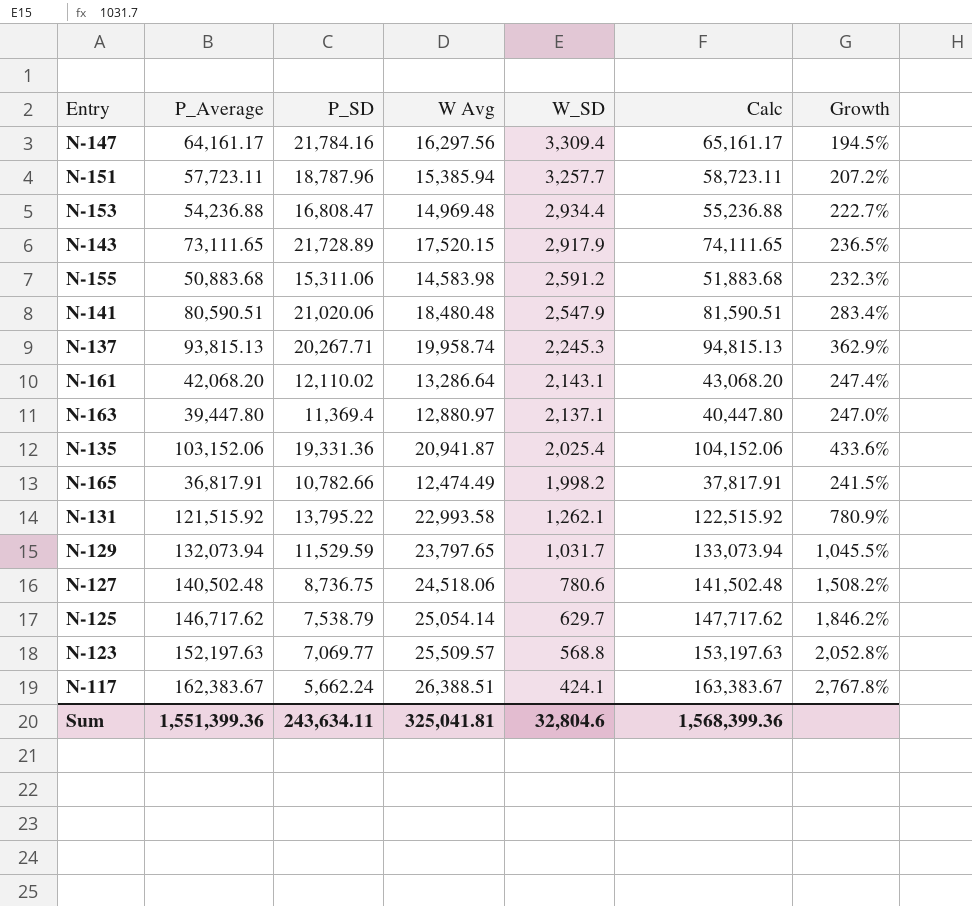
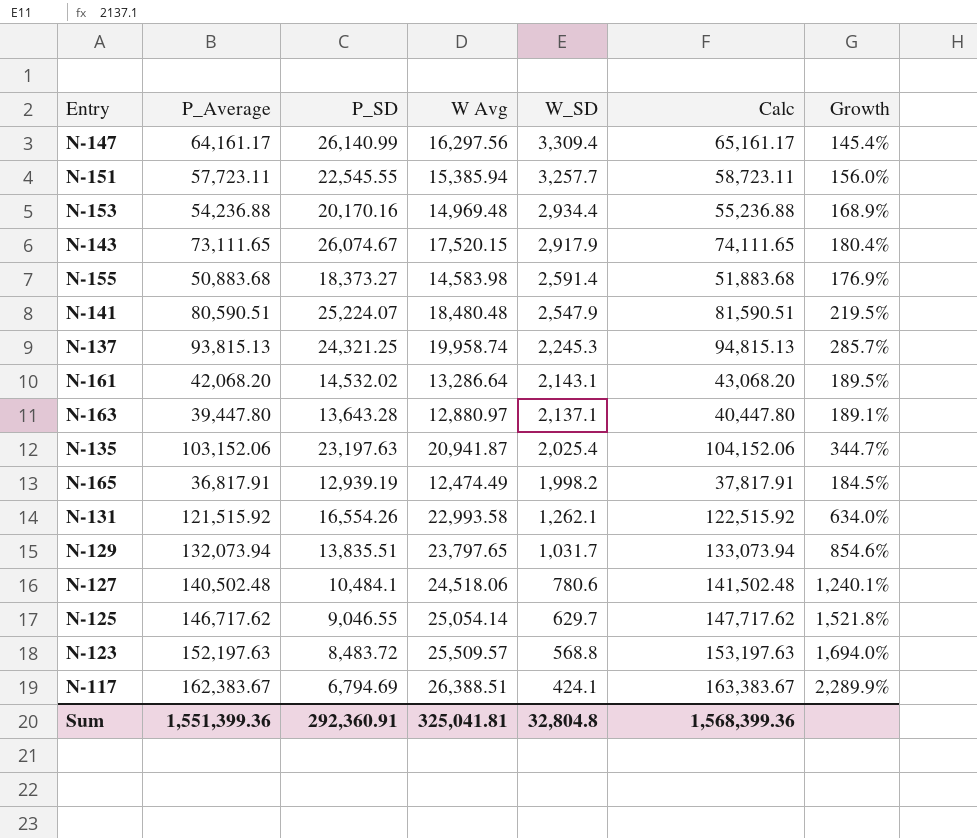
N-147 | P_SD: 21,784.16 -> 26,140.99
N-147 | Growth: 194.5% -> 145.4%
N-151 | P_SD: 18,787.96 -> 22,545.55
N-151 | Growth: 207.2% -> 156.0%
N-153 | P_SD: 16,808.47 -> 20,170.16
N-153 | Growth: 222.7% -> 168.9%
N-143 | P_SD: 21,728.89 -> 26,074.67
N-143 | Growth: 236.5% -> 180.4%
N-155 | P_SD: 15,311.06 -> 18,373.27
N-155 | W_SD: 2,591.2 -> 2,591.4
N-155 | Growth: 232.3% -> 176.9%
N-141 | P_SD: 21,020.06 -> 25,224.07
N-141 | Growth: 283.4% -> 219.5%
N-137 | P_SD: 20,267.71 -> 24,321.25
N-137 | Growth: 362.9% -> 285.7%
N-161 | P_SD: 12,110.02 -> 14,532.02
N-161 | Growth: 247.4% -> 189.5%
N-163 | P_SD: 11,369.4 -> 13,643.28
N-163 | Growth: 247.0% -> 189.1%
N-135 | P_SD: 19,331.36 -> 23,197.63
N-135 | Growth: 433.6% -> 344.7%
N-165 | P_SD: 10,782.66 -> 12,939.19
N-165 | Growth: 241.5% -> 184.5%
N-131 | P_SD: 13,795.22 -> 16,554.26
N-131 | Growth: 780.9% -> 634.0%
N-129 | P_SD: 11,529.59 -> 13,835.51
N-129 | Growth: 1,045.5% -> 854.6%
N-127 | P_SD: 8,736.75 -> 10,484.1
N-127 | Growth: 1,508.2% -> 1,240.1%
N-125 | P_SD: 7,538.79 -> 9,046.55
N-125 | Growth: 1,846.2% -> 1,521.8%
N-123 | P_SD: 7,069.77 -> 8,483.72
N-123 | Growth: 2,052.8% -> 1,694.0%
N-117 | P_SD: 5,662.24 -> 6,794.69
N-117 | Growth: 2,767.8% -> 2,289.9%
Sum | P_SD: 243,634.11 -> 292,360.91
Sum | W_SD: 32,804.6 -> 32,804.8

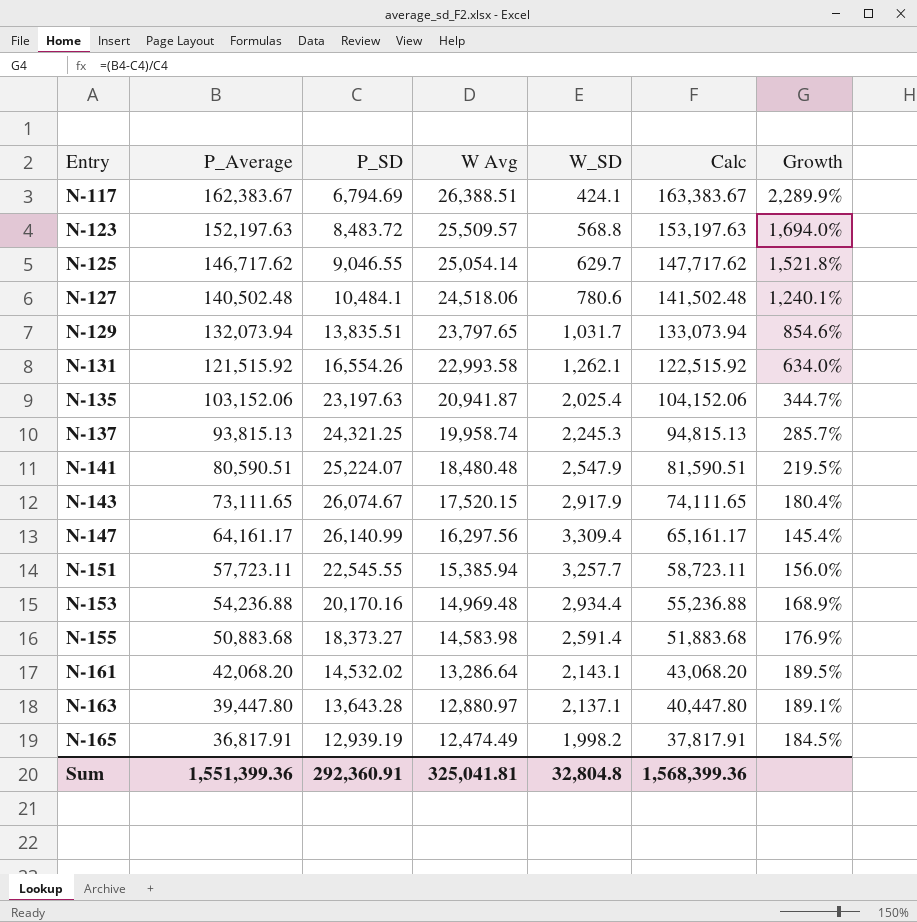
row order: W_SD descending -> Entry ascending

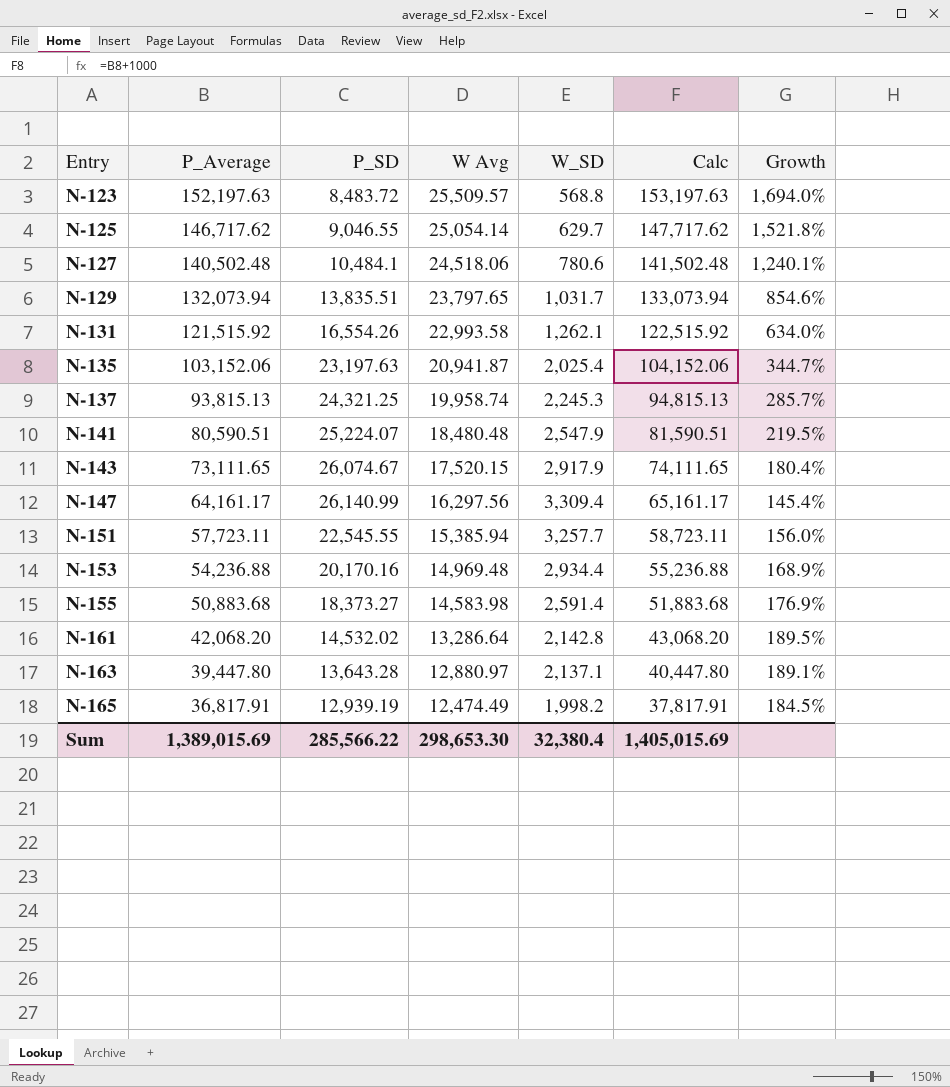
row N-117: 162,383.67 | 6,794.69 | 26,388.51 | 424.1 | 163,383.67 | 2,289.9% -> none
N-161 | W_SD: 2,143.1 -> 2,142.8
Sum | P_Average: 1,551,399.36 -> 1,389,015.69
Sum | P_SD: 292,360.91 -> 285,566.22
Sum | W Avg: 325,041.81 -> 298,653.30
Sum | W_SD: 32,804.8 -> 32,380.4
Sum | Calc: 1,568,399.36 -> 1,405,015.69

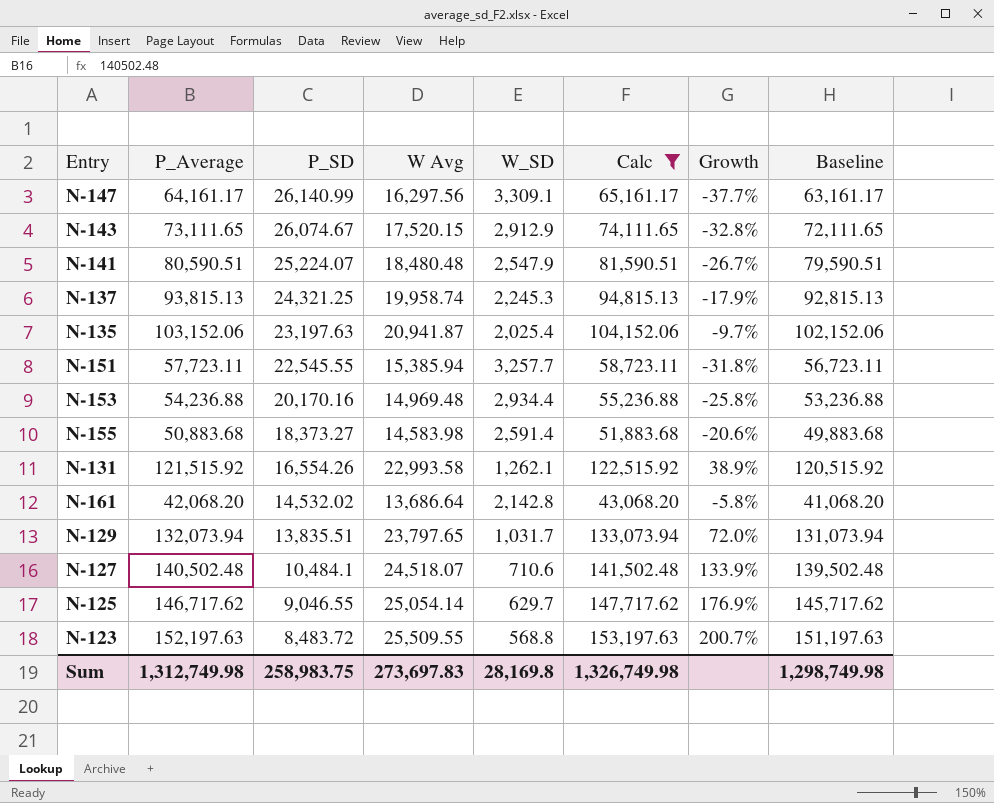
filter: none -> Calc >= 43,068.20
row order: Entry ascending -> P_SD descending
column Growth | formula: ([P_Average] - [P_SD]) / [P_SD] -> ([W Avg] - [P_SD]) / [P_SD]
column Baseline | formula: none -> [P_Average] - 1000
N-147 | W_SD: 3,309.4 -> 3,309.1
N-143 | W_SD: 2,917.9 -> 2,912.9
N-161 | W Avg: 13,286.64 -> 13,686.64
N-127 | W Avg: 24,518.06 -> 24,518.07
N-127 | W_SD: 780.6 -> 710.6
N-123 | W Avg: 25,509.57 -> 25,509.55
Sum | P_Average: 1,389,015.69 -> 1,312,749.98
Sum | P_SD: 285,566.22 -> 258,983.75
Sum | W Avg: 298,653.30 -> 273,697.83
Sum | W_SD: 32,380.4 -> 28,169.8
Sum | Calc: 1,405,015.69 -> 1,326,749.98

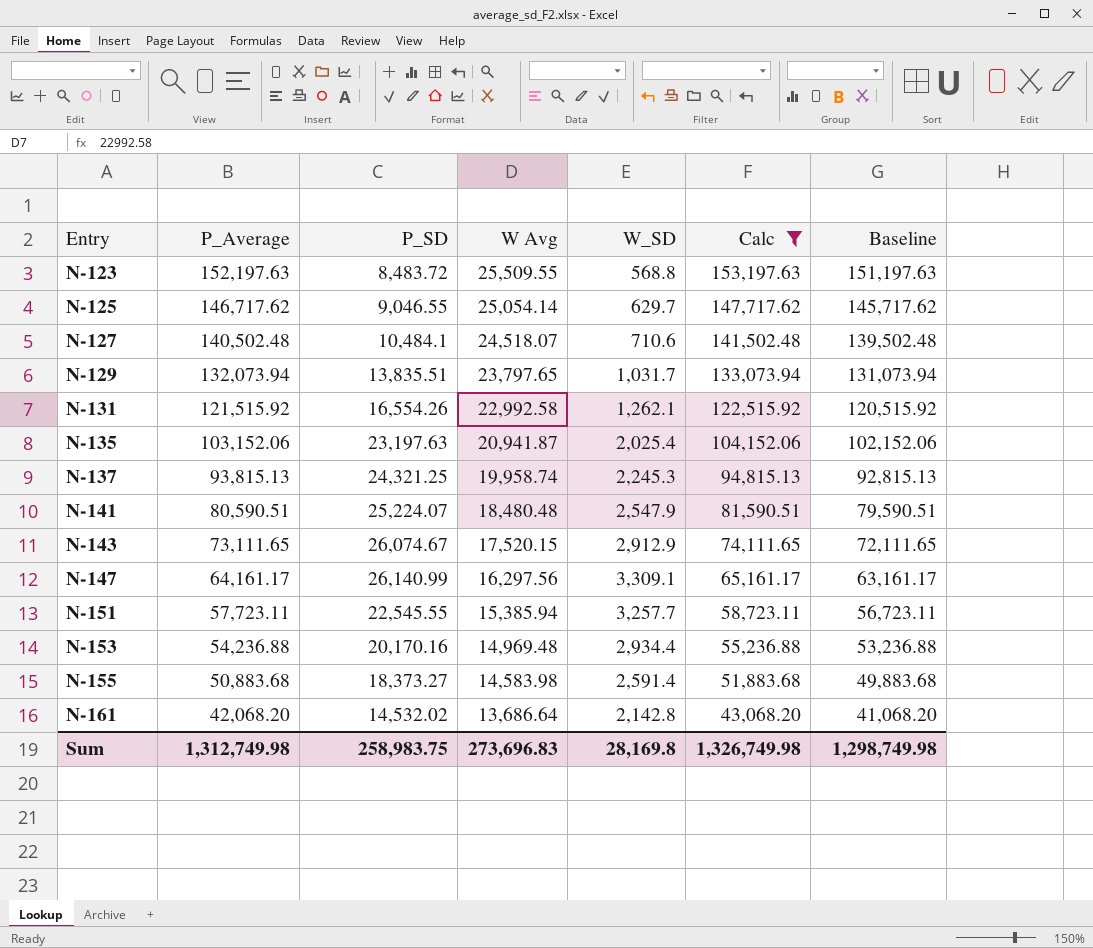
row order: P_SD descending -> Entry ascending
column Growth | formula: ([W Avg] - [P_SD]) / [P_SD] -> none
N-131 | W Avg: 22,993.58 -> 22,992.58
Sum | W Avg: 273,697.83 -> 273,696.83

